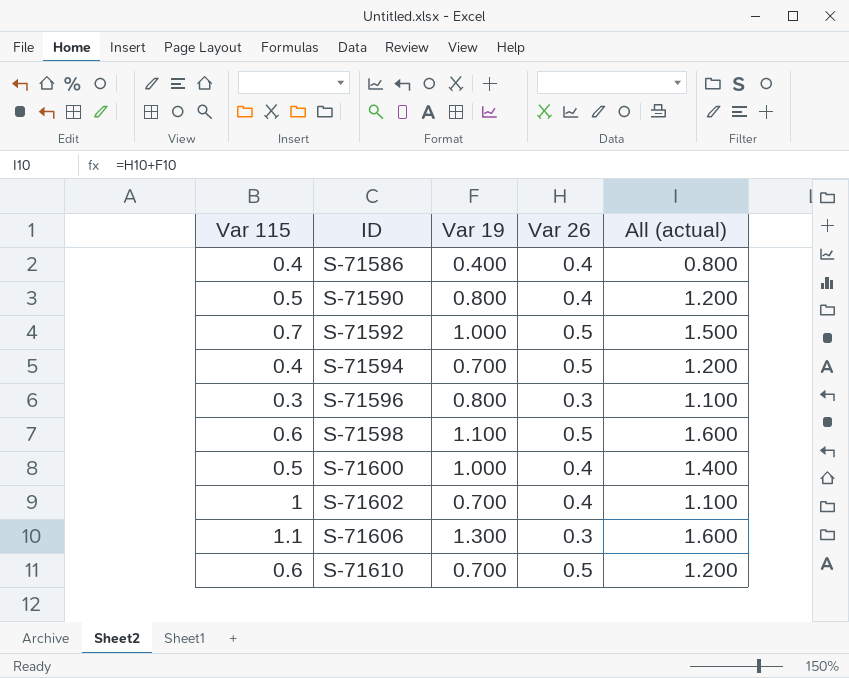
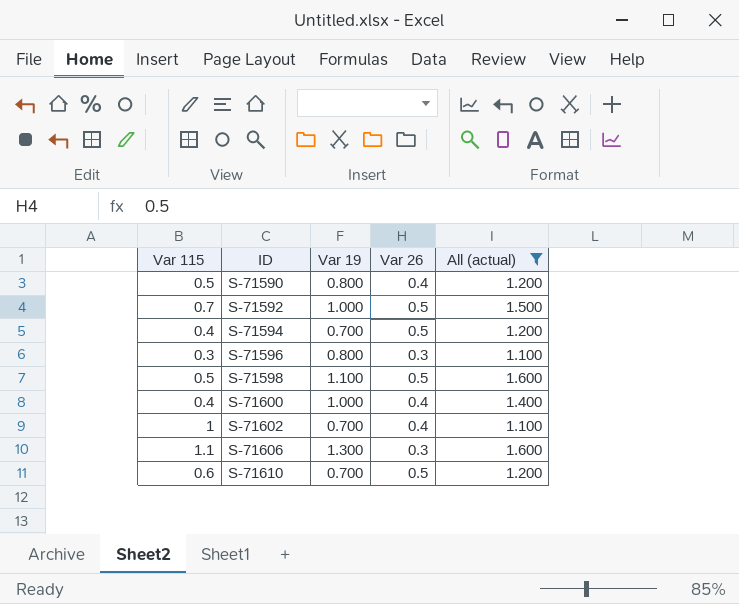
filter: none -> All (actual) != 0.800
S-71598 | Var 115: 0.6 -> 0.5
S-71600 | Var 115: 0.5 -> 0.4

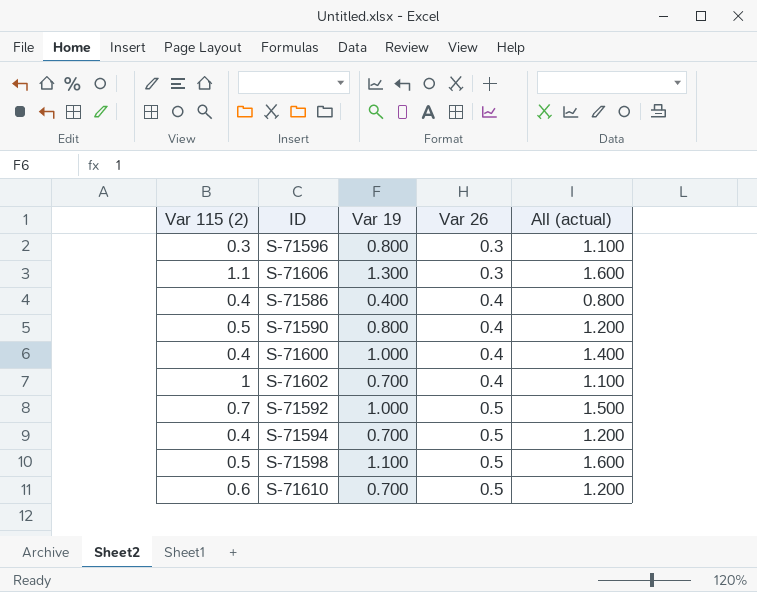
filter: All (actual) != 0.800 -> none
row order: ID ascending -> Var 26 ascending
column name: Var 115 -> Var 115 (2)

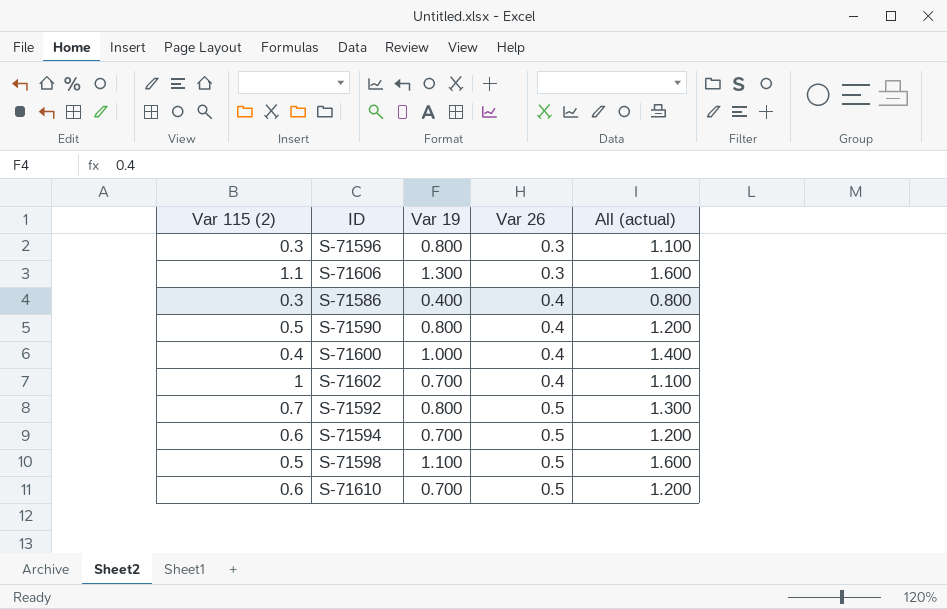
S-71586 | Var 115 (2): 0.4 -> 0.3
S-71592 | Var 19: 1.000 -> 0.800
S-71592 | All (actual): 1.500 -> 1.300
S-71594 | Var 115 (2): 0.4 -> 0.6

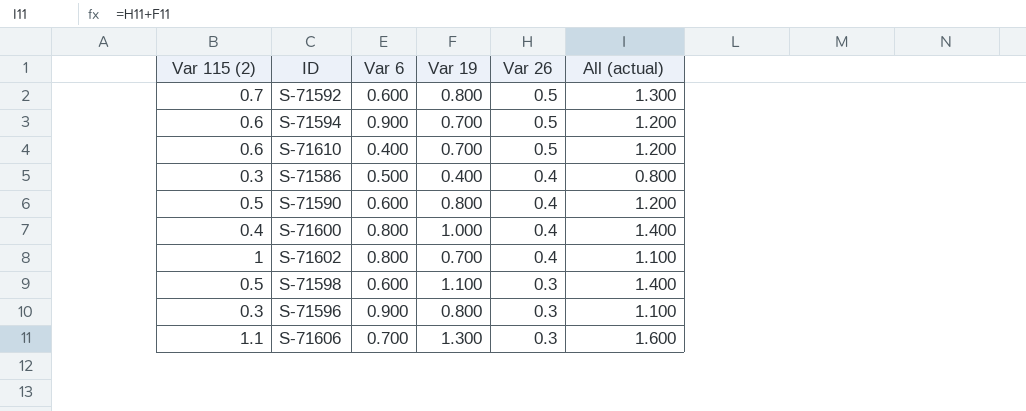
row order: Var 26 ascending -> Var 26 descending
column Var 6 | position: none -> 3
S-71598 | Var 26: 0.5 -> 0.3
S-71598 | All (actual): 1.600 -> 1.400

